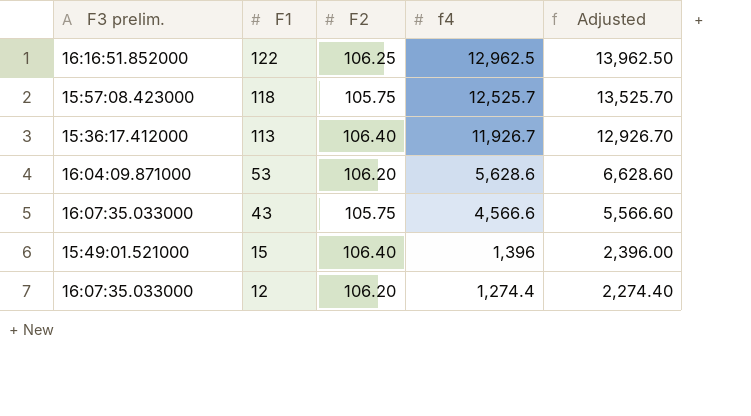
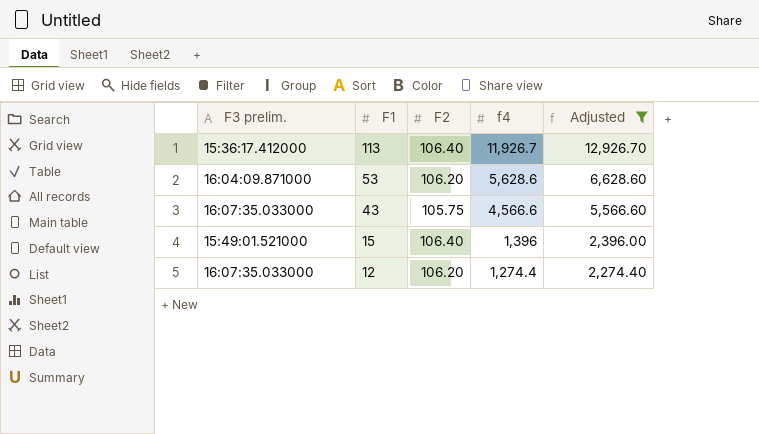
filter: none -> Adjusted <= 12,926.70

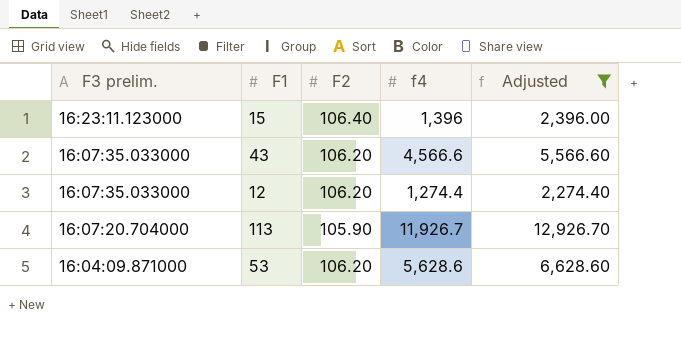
row order: F1 descending -> F3 prelim. descending
15 | F3 prelim.: 15:49:01.521000 -> 16:23:11.123000
43 | F2: 105.75 -> 106.20
113 | F3 prelim.: 15:36:17.412000 -> 16:07:20.704000
113 | F2: 106.40 -> 105.90

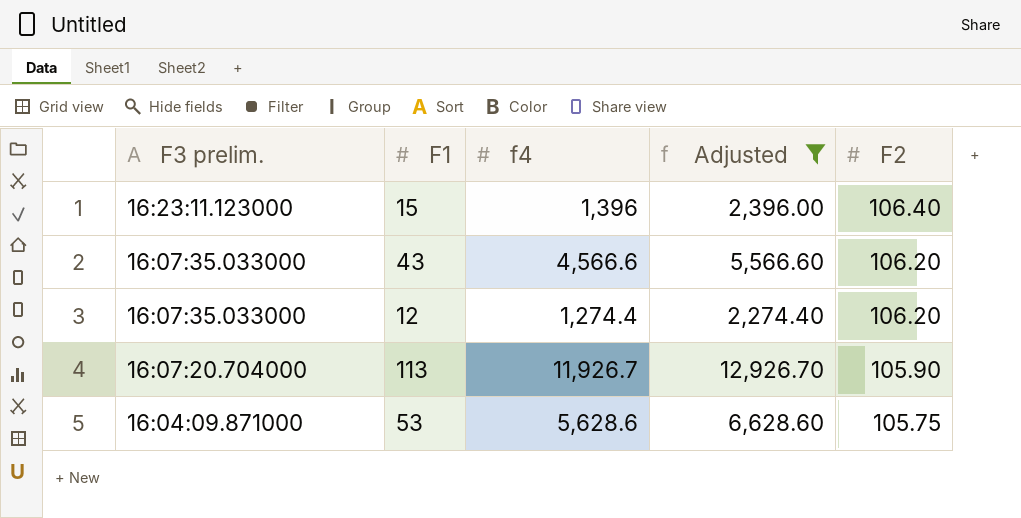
column F2 | position: 3 -> 5
53 | F2: 106.20 -> 105.75

